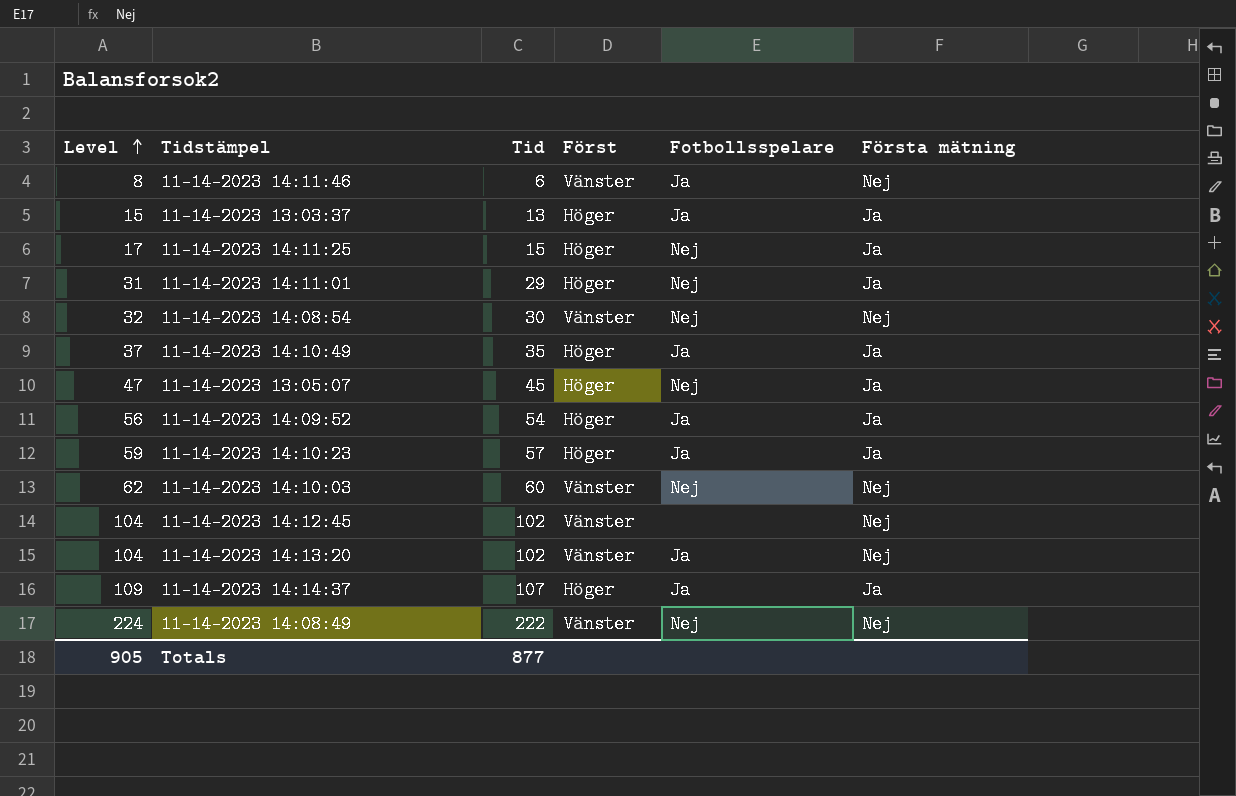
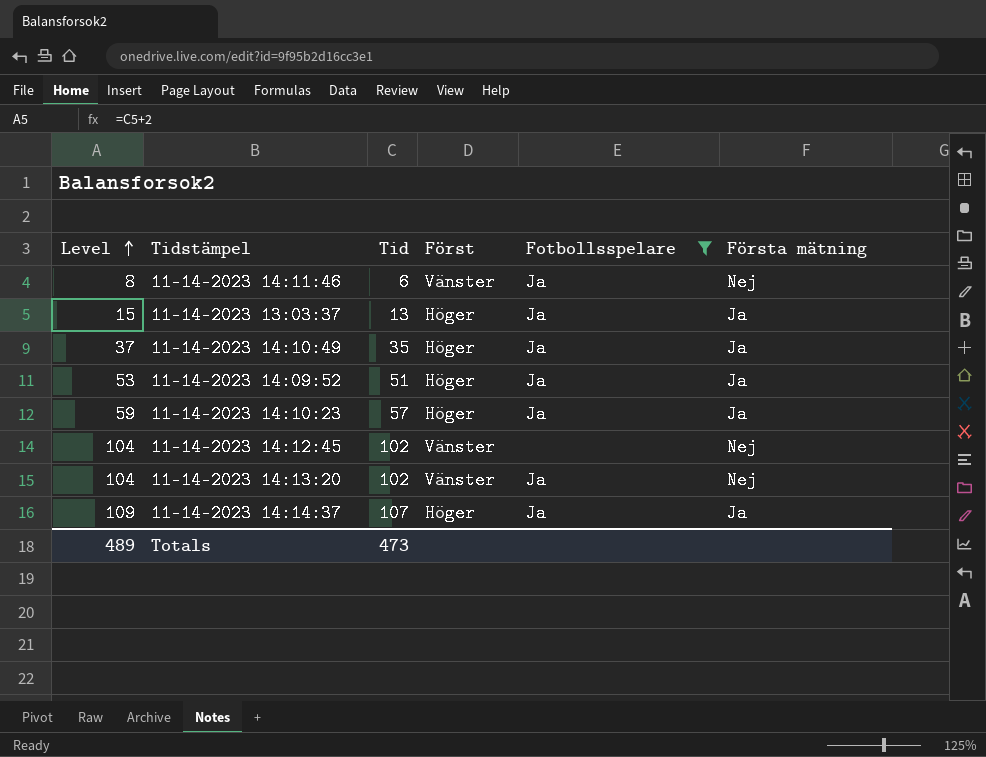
filter: none -> Fotbollsspelare != Nej
11-14-2023 14:09:52 | Level: 56 -> 53
11-14-2023 14:09:52 | Tid: 54 -> 51
Totals | Level: 905 -> 489
Totals | Tid: 877 -> 473

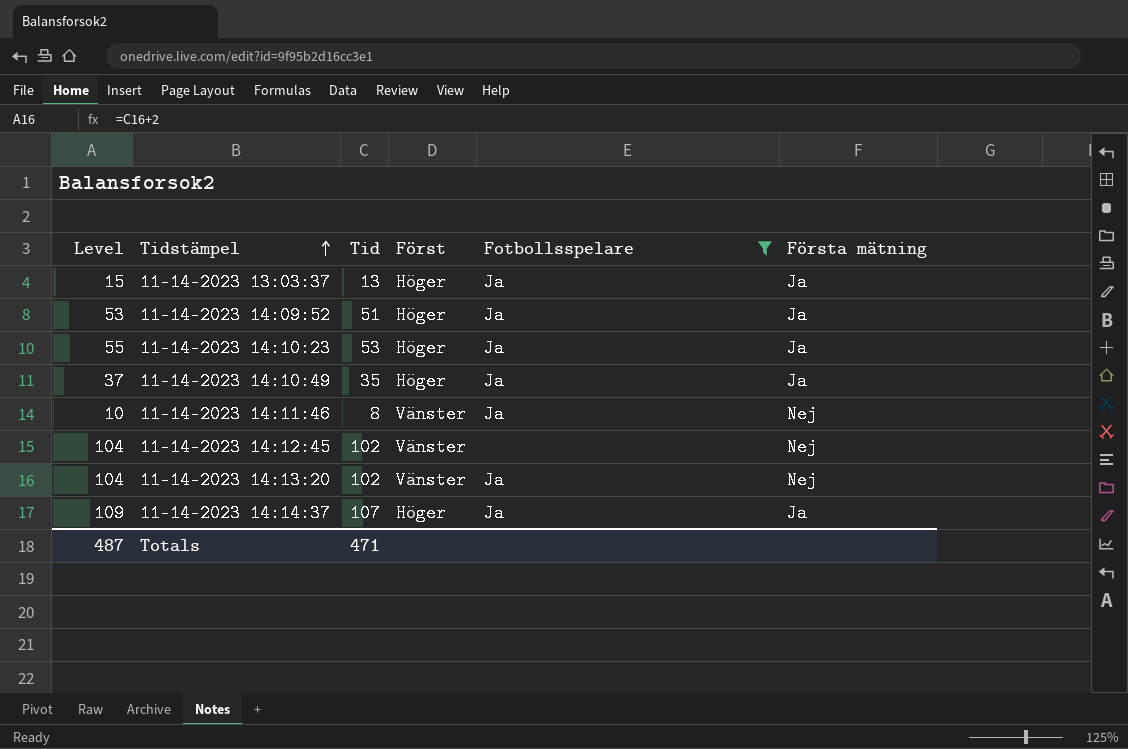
row order: Level ascending -> Tidstämpel ascending
11-14-2023 14:10:23 | Level: 59 -> 55
11-14-2023 14:10:23 | Tid: 57 -> 53
11-14-2023 14:11:46 | Level: 8 -> 10
11-14-2023 14:11:46 | Tid: 6 -> 8
Totals | Level: 489 -> 487
Totals | Tid: 473 -> 471

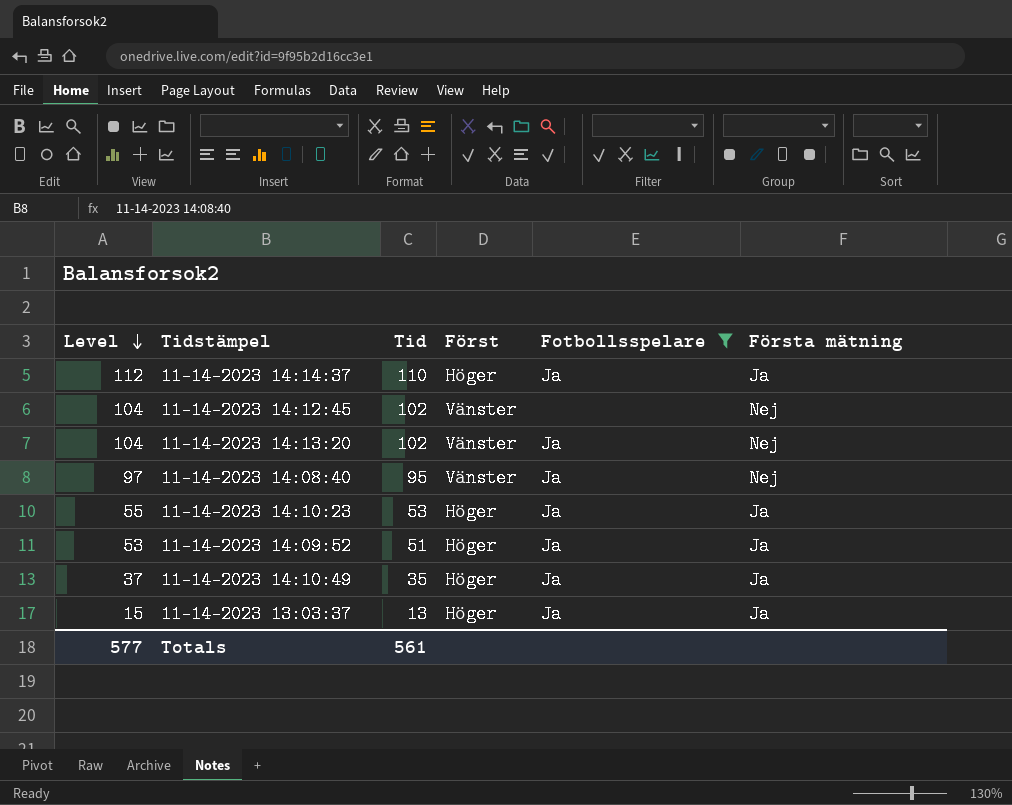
row order: Tidstämpel ascending -> Level descending
row 11-14-2023 14:11:46: 10 | 8 | Vänster | Ja | Nej -> none
11-14-2023 14:14:37 | Level: 109 -> 112
11-14-2023 14:14:37 | Tid: 107 -> 110
row 11-14-2023 14:08:40: none -> 97 | 95 | Vänster | Ja | Nej
Totals | Level: 487 -> 577
Totals | Tid: 471 -> 561

